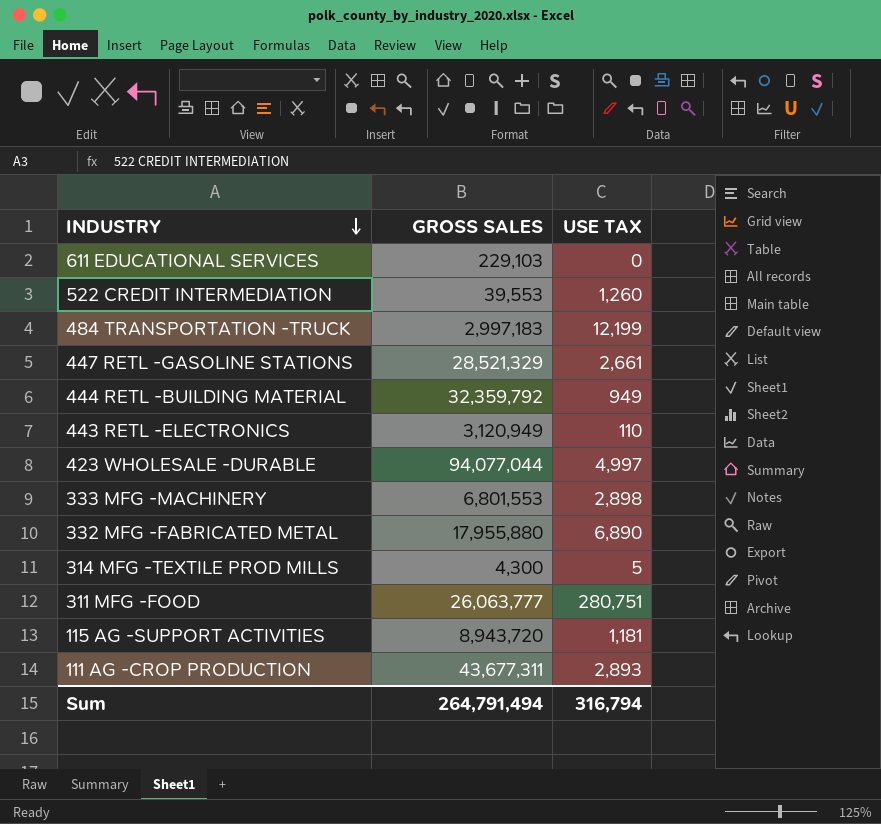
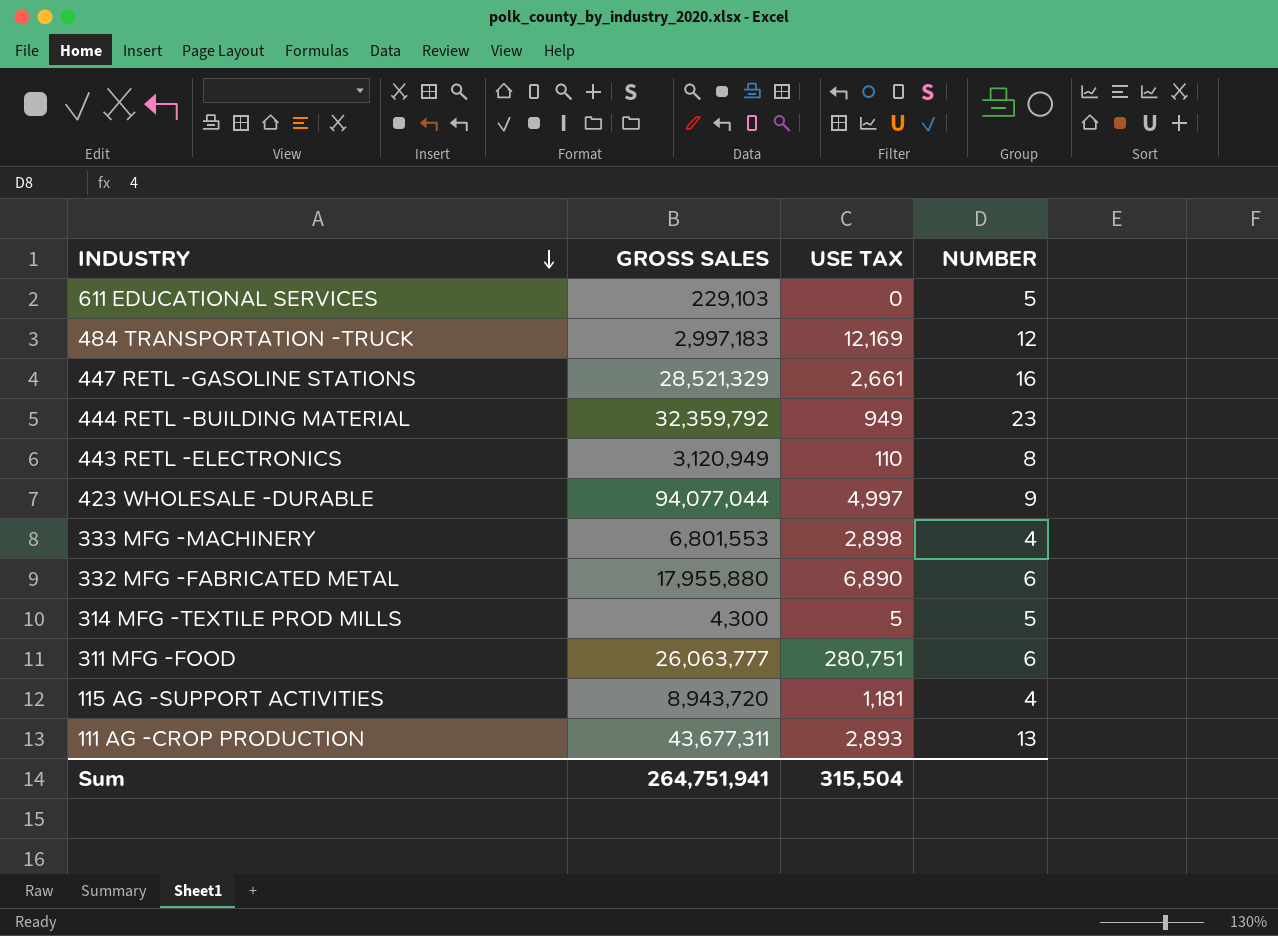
column NUMBER | position: none -> 4
row 522 CREDIT INTERMEDIATION: 39,553 | 1,260 -> none
484 TRANSPORTATION -TRUCK | USE TAX: 12,199 -> 12,169
Sum | GROSS SALES: 264,791,494 -> 264,751,941
Sum | USE TAX: 316,794 -> 315,504

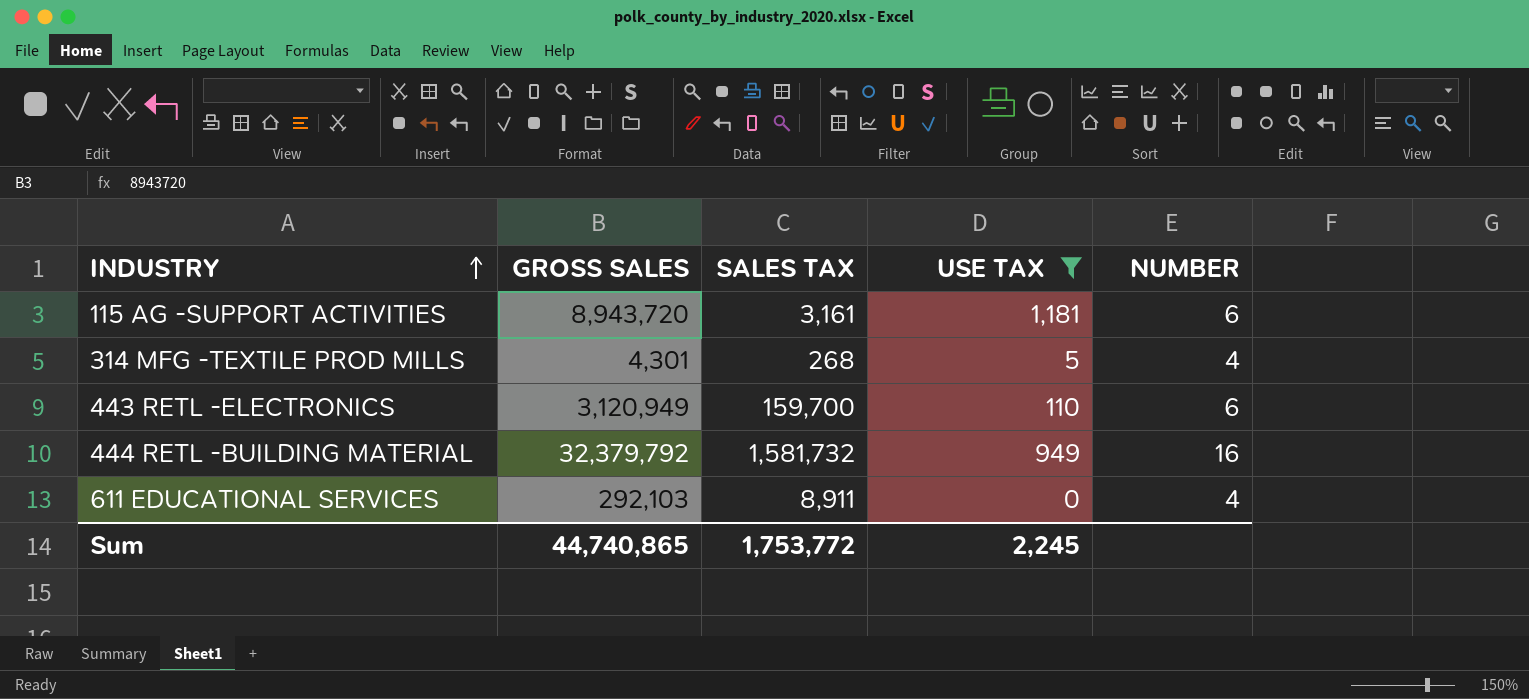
filter: none -> USE TAX <= 1,181
row order: INDUSTRY descending -> INDUSTRY ascending
column SALES TAX | position: none -> 3
115 AG -SUPPORT ACTIVITIES | NUMBER: 4 -> 6
314 MFG -TEXTILE PROD MILLS | GROSS SALES: 4,300 -> 4,301
314 MFG -TEXTILE PROD MILLS | NUMBER: 5 -> 4
443 RETL -ELECTRONICS | NUMBER: 8 -> 6
444 RETL -BUILDING MATERIAL | GROSS SALES: 32,359,792 -> 32,379,792
444 RETL -BUILDING MATERIAL | NUMBER: 23 -> 16
611 EDUCATIONAL SERVICES | GROSS SALES: 229,103 -> 292,103
611 EDUCATIONAL SERVICES | NUMBER: 5 -> 4
Sum | GROSS SALES: 264,751,941 -> 44,740,865
Sum | USE TAX: 315,504 -> 2,245

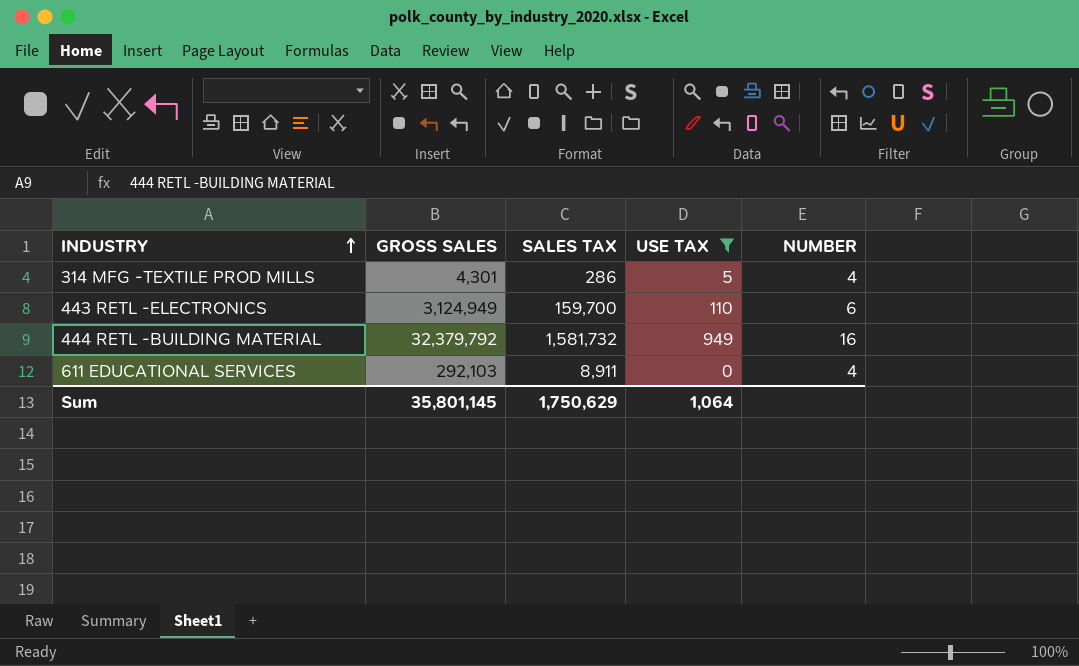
row 115 AG -SUPPORT ACTIVITIES: 8,943,720 | 3,161 | 1,181 | 6 -> none
314 MFG -TEXTILE PROD MILLS | SALES TAX: 268 -> 286
443 RETL -ELECTRONICS | GROSS SALES: 3,120,949 -> 3,124,949
Sum | GROSS SALES: 44,740,865 -> 35,801,145
Sum | SALES TAX: 1,753,772 -> 1,750,629
Sum | USE TAX: 2,245 -> 1,064

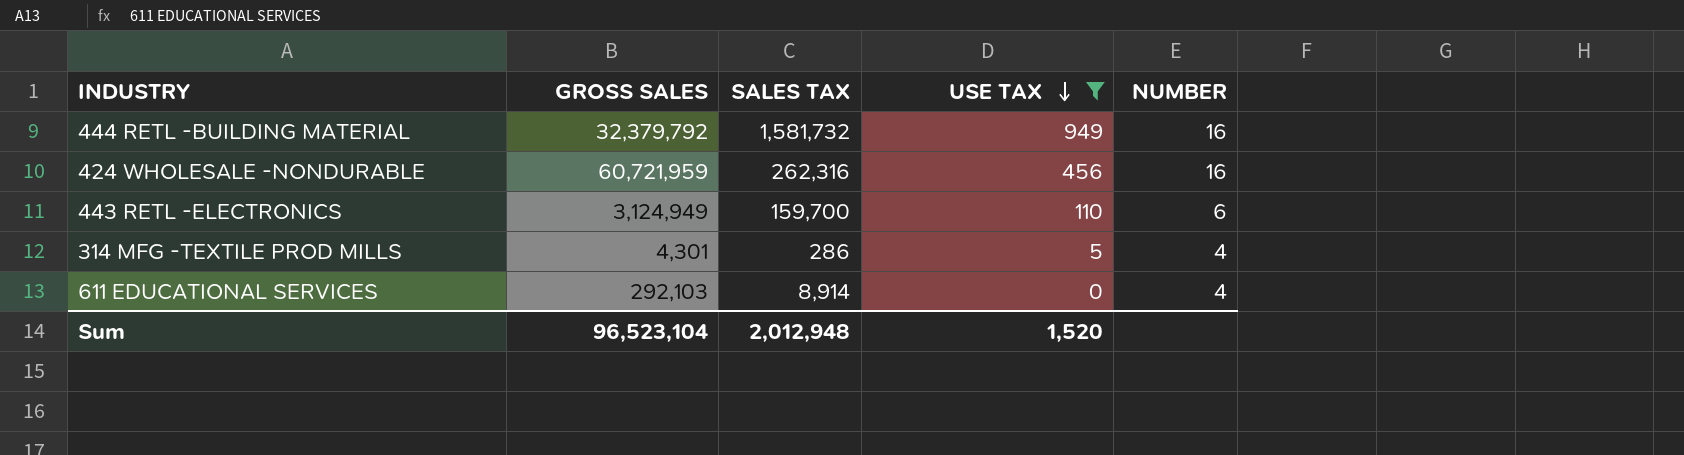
row order: INDUSTRY ascending -> USE TAX descending
row 424 WHOLESALE -NONDURABLE: none -> 60,721,959 | 262,316 | 456 | 16
611 EDUCATIONAL SERVICES | SALES TAX: 8,911 -> 8,914
Sum | GROSS SALES: 35,801,145 -> 96,523,104
Sum | SALES TAX: 1,750,629 -> 2,012,948
Sum | USE TAX: 1,064 -> 1,520

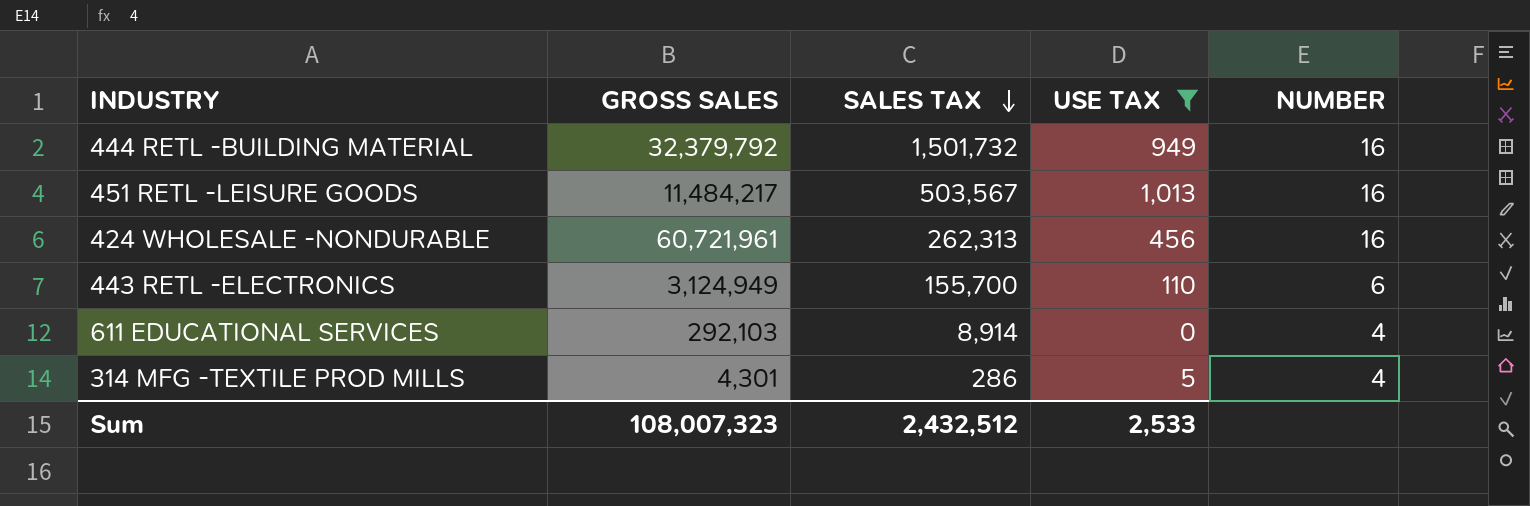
row order: USE TAX descending -> SALES TAX descending
444 RETL -BUILDING MATERIAL | SALES TAX: 1,581,732 -> 1,501,732
row 451 RETL -LEISURE GOODS: none -> 11,484,217 | 503,567 | 1,013 | 16
424 WHOLESALE -NONDURABLE | GROSS SALES: 60,721,959 -> 60,721,961
424 WHOLESALE -NONDURABLE | SALES TAX: 262,316 -> 262,313
443 RETL -ELECTRONICS | SALES TAX: 159,700 -> 155,700
Sum | GROSS SALES: 96,523,104 -> 108,007,323
Sum | SALES TAX: 2,012,948 -> 2,432,512
Sum | USE TAX: 1,520 -> 2,533

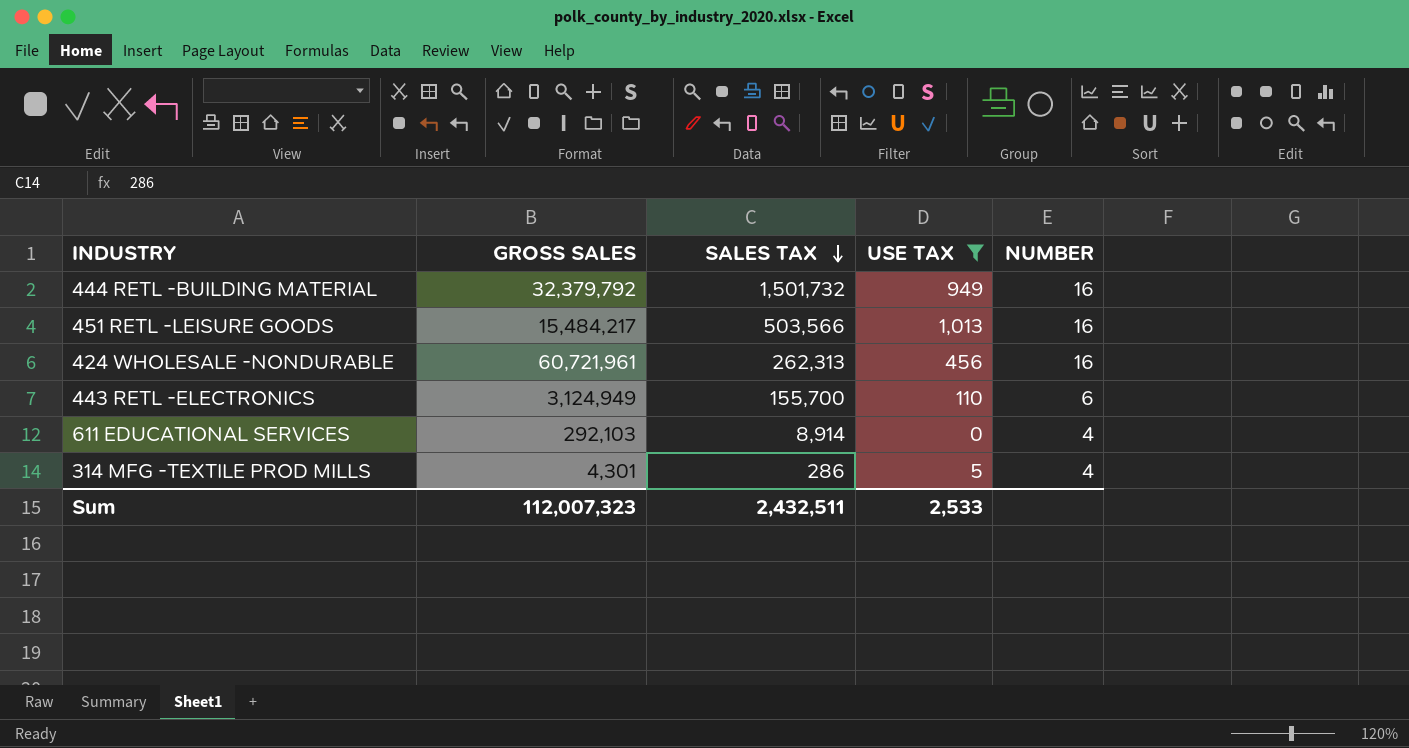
451 RETL -LEISURE GOODS | GROSS SALES: 11,484,217 -> 15,484,217
451 RETL -LEISURE GOODS | SALES TAX: 503,567 -> 503,566
Sum | GROSS SALES: 108,007,323 -> 112,007,323
Sum | SALES TAX: 2,432,512 -> 2,432,511

